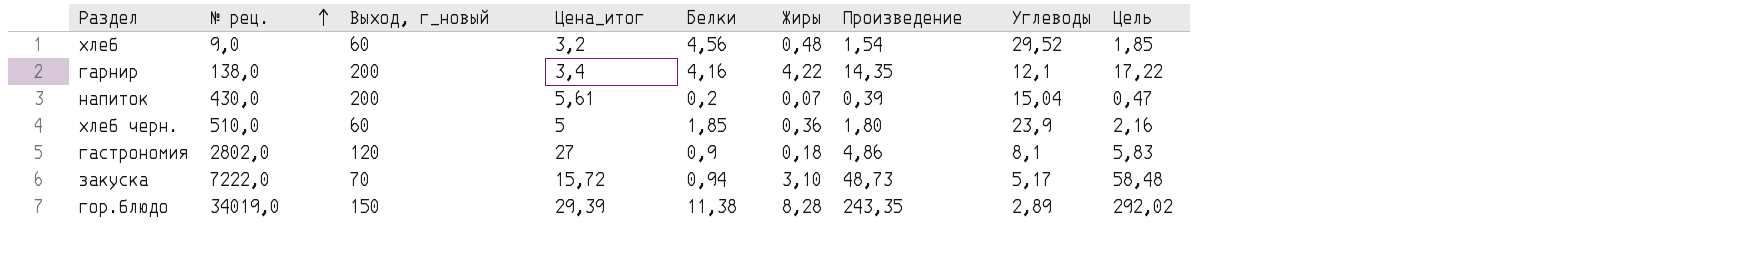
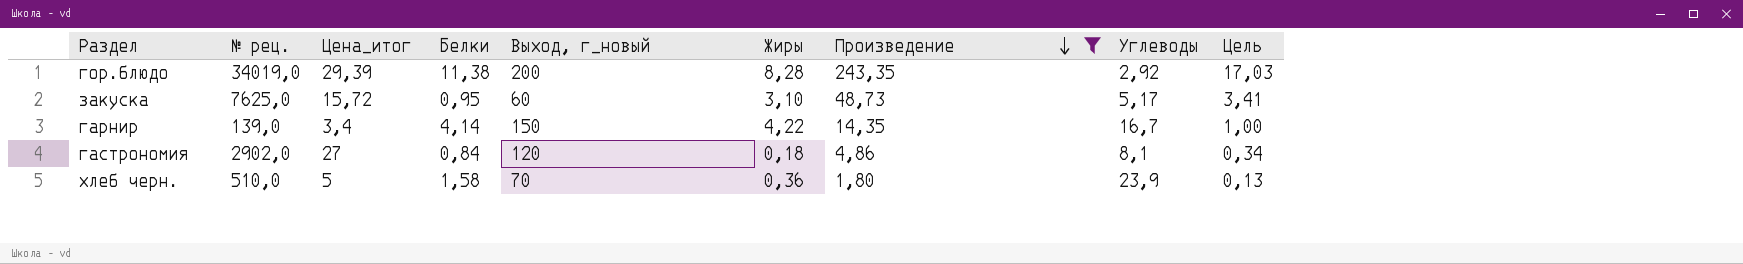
filter: none -> Произведение >= 1,80
row order: № рец. ascending -> Произведение descending
column Выход, г_новый | position: 3 -> 5
column Цель | formula: [Произведение] * 1,2 -> [Произведение] * 0,07
гор.блюдо | Выход, г_новый: 150 -> 200
гор.блюдо | Углеводы: 2,89 -> 2,92
закуска | № рец.: 7222,0 -> 7625,0
закуска | Белки: 0,94 -> 0,95
закуска | Выход, г_новый: 70 -> 60
гарнир | № рец.: 138,0 -> 139,0
гарнир | Белки: 4,16 -> 4,14
гарнир | Выход, г_новый: 200 -> 150
гарнир | Углеводы: 12,1 -> 16,7
гастрономия | № рец.: 2802,0 -> 2902,0
гастрономия | Белки: 0,9 -> 0,84
хлеб черн. | Белки: 1,85 -> 1,58
хлеб черн. | Выход, г_новый: 60 -> 70

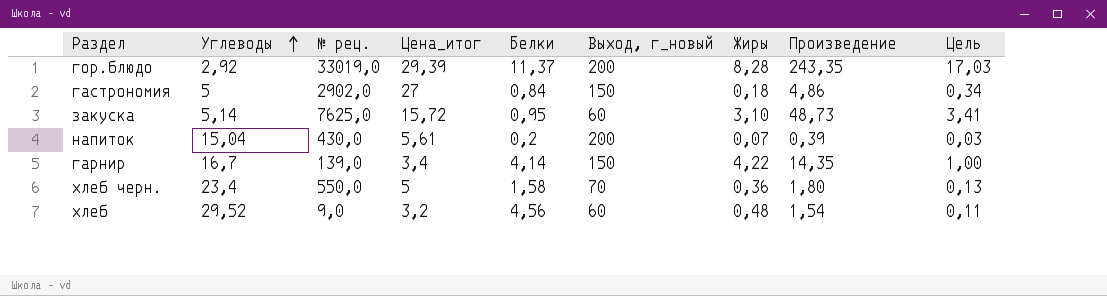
filter: Произведение >= 1,80 -> none
row order: Произведение descending -> Углеводы ascending
column Углеводы | position: 8 -> 2
гор.блюдо | № рец.: 34019,0 -> 33019,0
гор.блюдо | Белки: 11,38 -> 11,37
гастрономия | Углеводы: 8,1 -> 5
гастрономия | Выход, г_новый: 120 -> 150
закуска | Углеводы: 5,17 -> 5,14
хлеб черн. | Углеводы: 23,9 -> 23,4
хлеб черн. | № рец.: 510,0 -> 550,0

